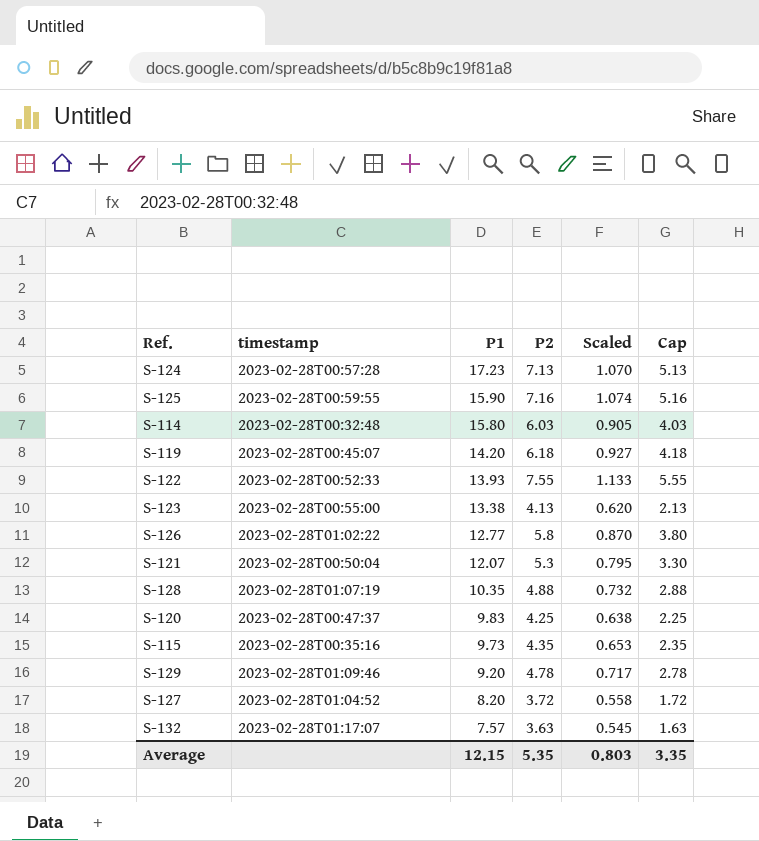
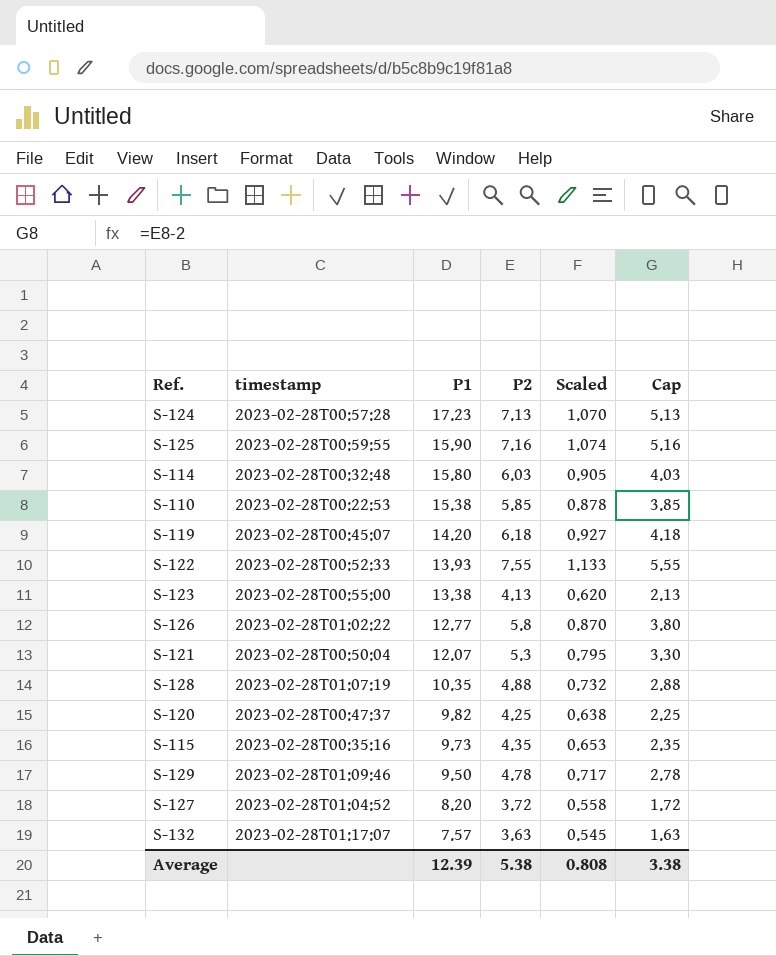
row S-110: none -> 2023-02-28T00:22:53 | 15.38 | 5.85 | 0.878 | 3.85
S-120 | P1: 9.83 -> 9.82
S-129 | P1: 9.20 -> 9.50
Average | P1: 12.15 -> 12.39
Average | P2: 5.35 -> 5.38
Average | Scaled: 0.803 -> 0.808
Average | Cap: 3.35 -> 3.38

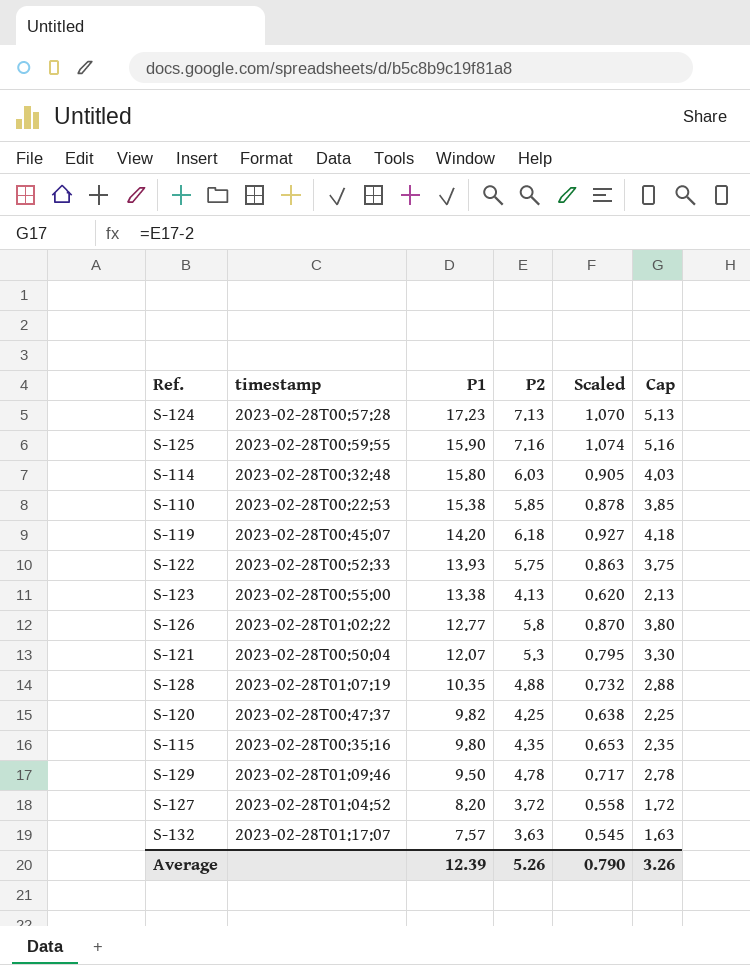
S-122 | P2: 7.55 -> 5.75
S-122 | Scaled: 1.133 -> 0.863
S-122 | Cap: 5.55 -> 3.75
S-115 | P1: 9.73 -> 9.80
Average | P2: 5.38 -> 5.26
Average | Scaled: 0.808 -> 0.790
Average | Cap: 3.38 -> 3.26

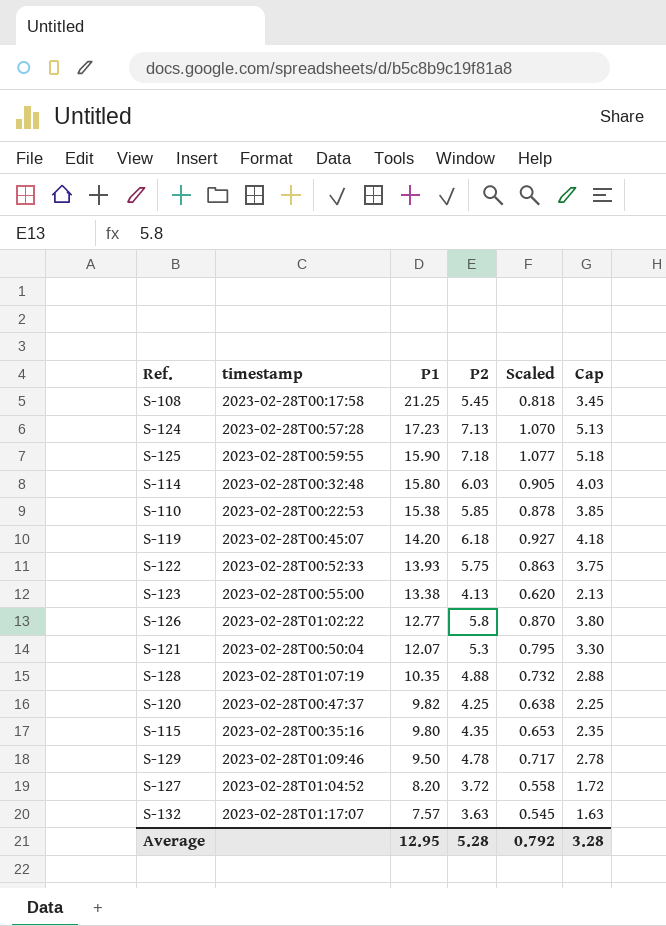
row S-108: none -> 2023-02-28T00:17:58 | 21.25 | 5.45 | 0.818 | 3.45
S-125 | P2: 7.16 -> 7.18
S-125 | Scaled: 1.074 -> 1.077
S-125 | Cap: 5.16 -> 5.18
Average | P1: 12.39 -> 12.95
Average | P2: 5.26 -> 5.28
Average | Scaled: 0.790 -> 0.792
Average | Cap: 3.26 -> 3.28

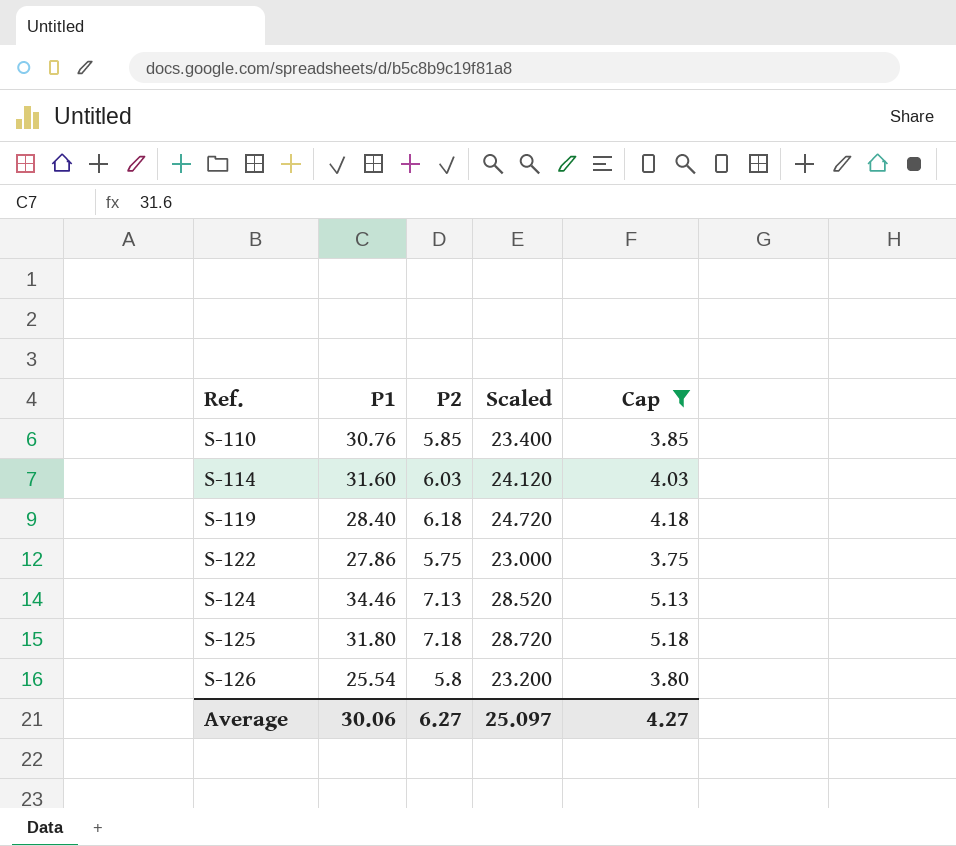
filter: none -> Cap >= 3.75
row order: P1 descending -> Ref. ascending
column timestamp | position: 2 -> none
column Scaled | formula: [P2] * 0.15 -> [P2] * 4
S-110 | P1: 15.38 -> 30.76
S-114 | P1: 15.80 -> 31.60
S-119 | P1: 14.20 -> 28.40
S-122 | P1: 13.93 -> 27.86
S-124 | P1: 17.23 -> 34.46
S-125 | P1: 15.90 -> 31.80
S-126 | P1: 12.77 -> 25.54
Average | P1: 12.95 -> 30.06
Average | P2: 5.28 -> 6.27
Average | Scaled: 0.792 -> 25.097
Average | Cap: 3.28 -> 4.27

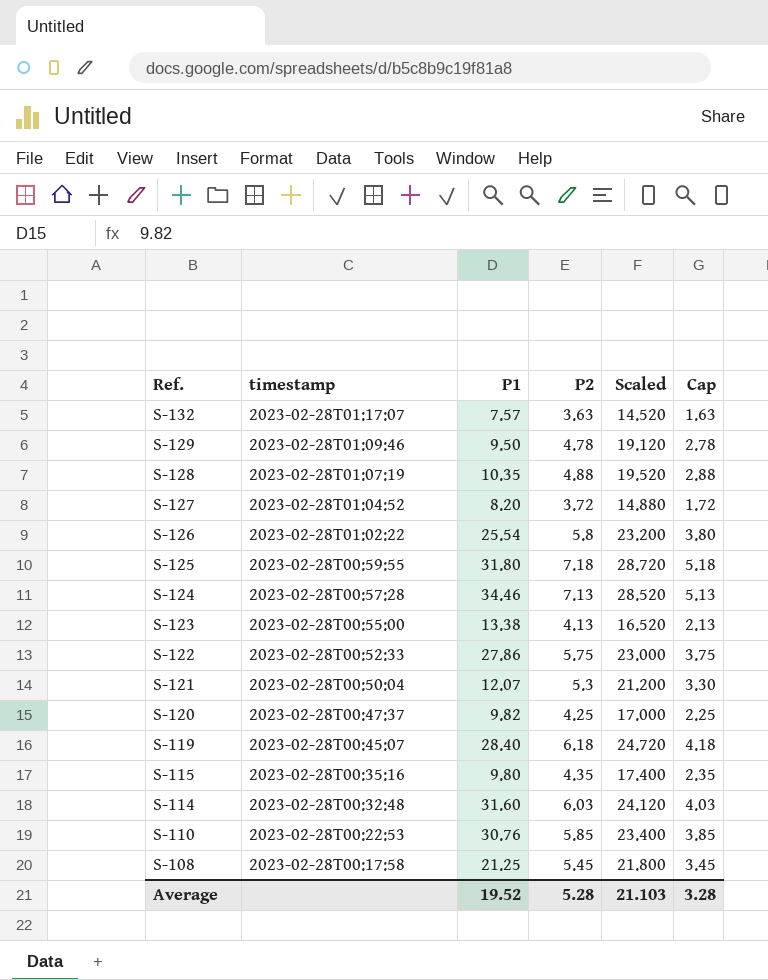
filter: Cap >= 3.75 -> none
row order: Ref. ascending -> Ref. descending
column timestamp | position: none -> 2
Average | P1: 30.06 -> 19.52
Average | P2: 6.27 -> 5.28
Average | Scaled: 25.097 -> 21.103
Average | Cap: 4.27 -> 3.28

